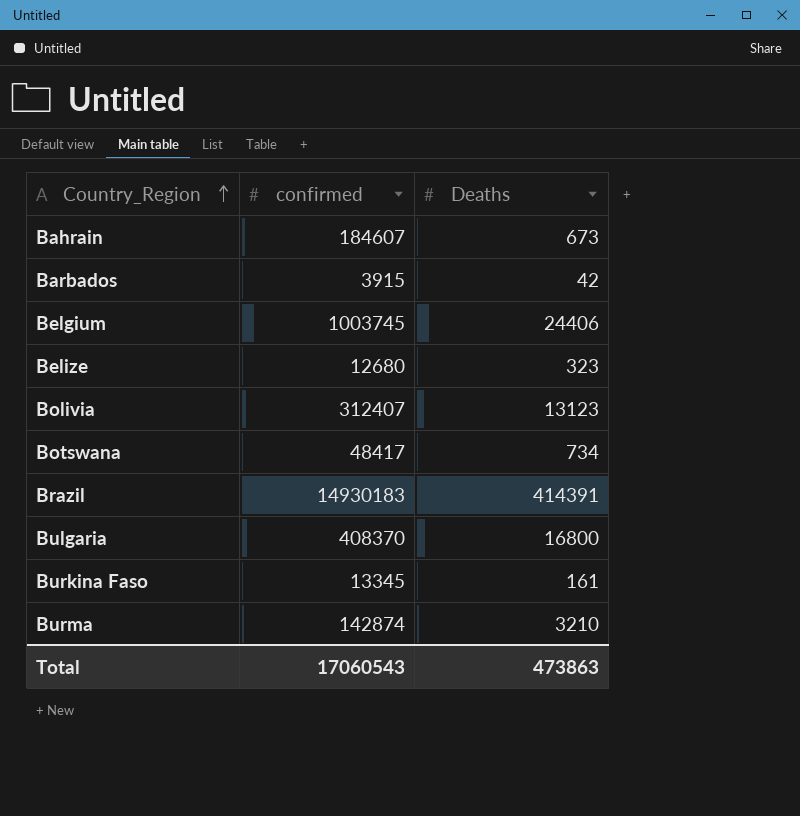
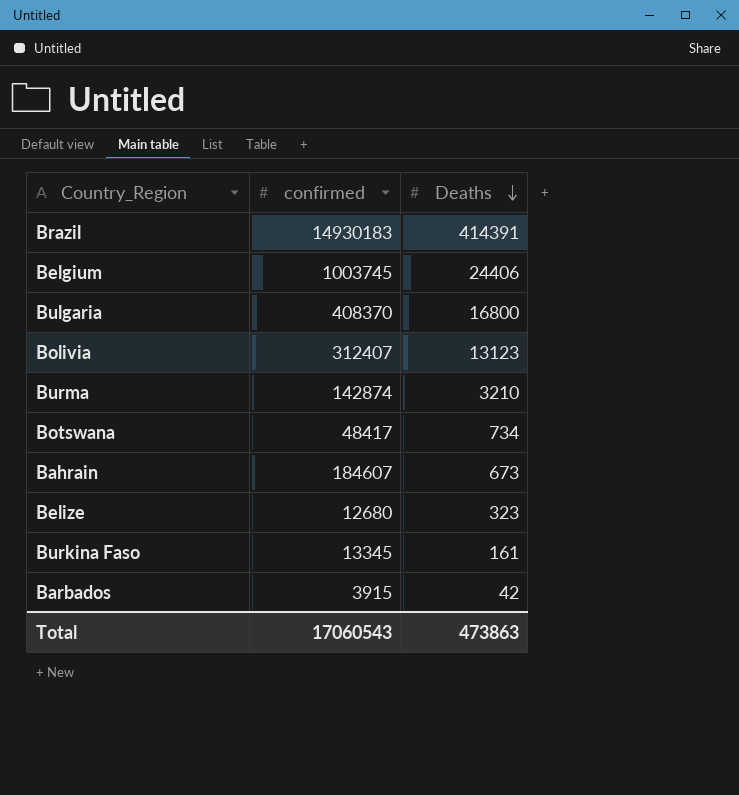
row order: Country_Region ascending -> Deaths descending

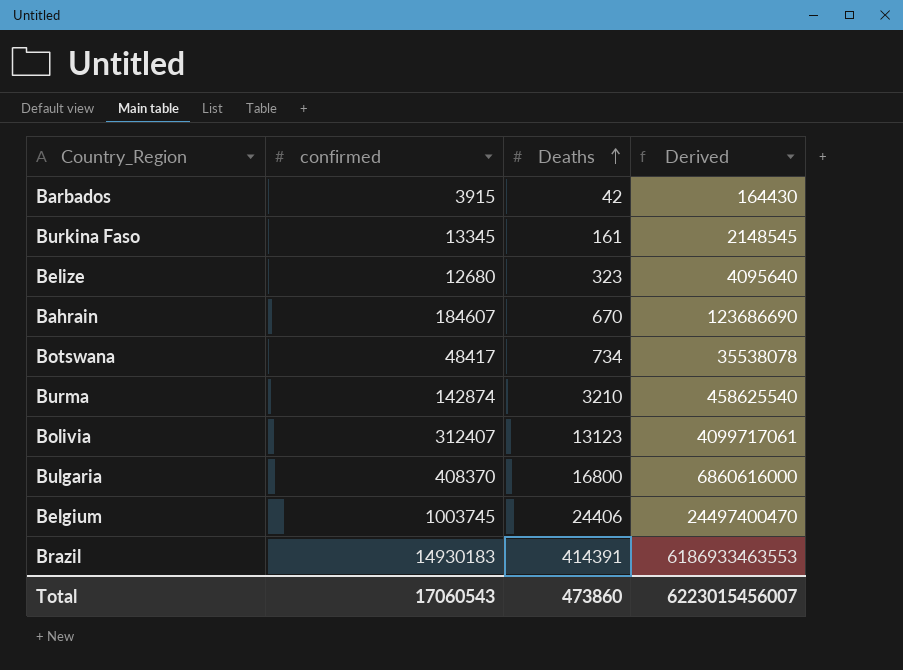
row order: Deaths descending -> Deaths ascending
column Derived | formula: none -> [confirmed] * [Deaths]
Bahrain | Deaths: 673 -> 670
Total | Deaths: 473863 -> 473860

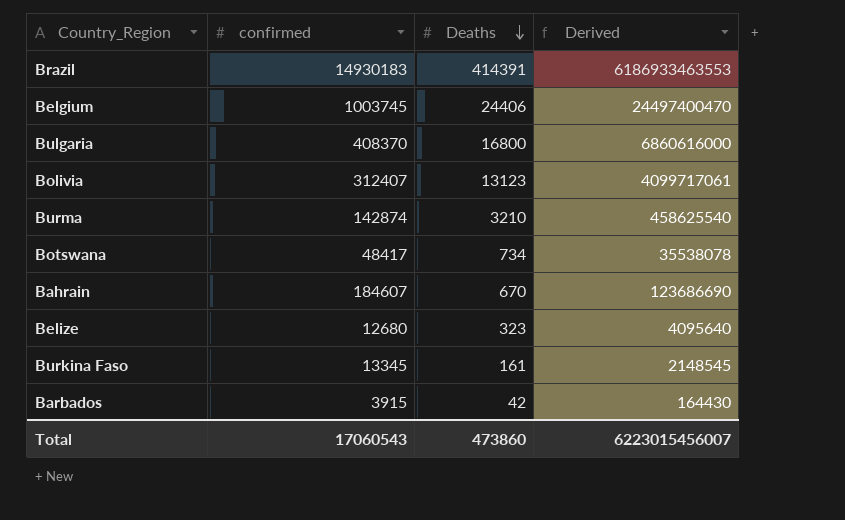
row order: Deaths ascending -> Deaths descending

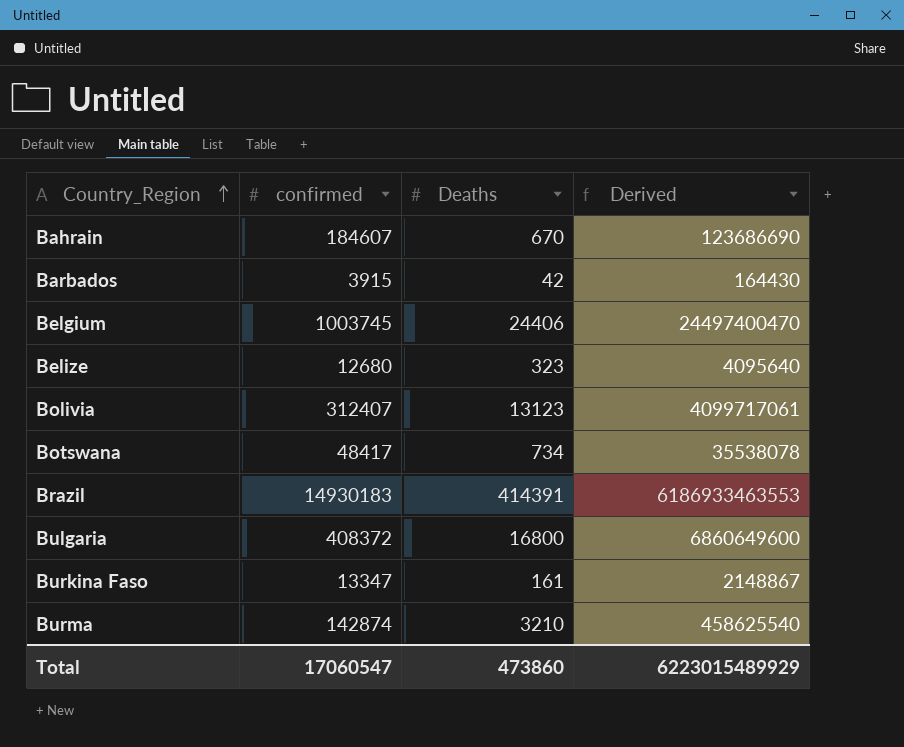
row order: Deaths descending -> Country_Region ascending
Bulgaria | confirmed: 408370 -> 408372
Bulgaria | Derived: 6860616000 -> 6860649600
Burkina Faso | confirmed: 13345 -> 13347
Burkina Faso | Derived: 2148545 -> 2148867
Total | confirmed: 17060543 -> 17060547
Total | Derived: 6223015456007 -> 6223015489929

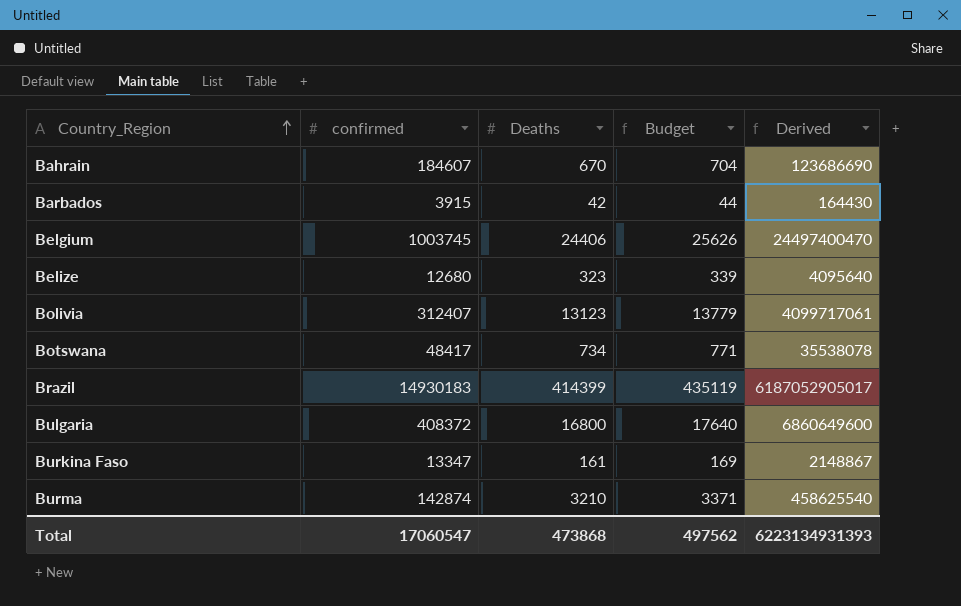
column Budget | formula: none -> [Deaths] * 1.05
Brazil | Deaths: 414391 -> 414399
Brazil | Derived: 6186933463553 -> 6187052905017
Total | Deaths: 473860 -> 473868
Total | Derived: 6223015489929 -> 6223134931393

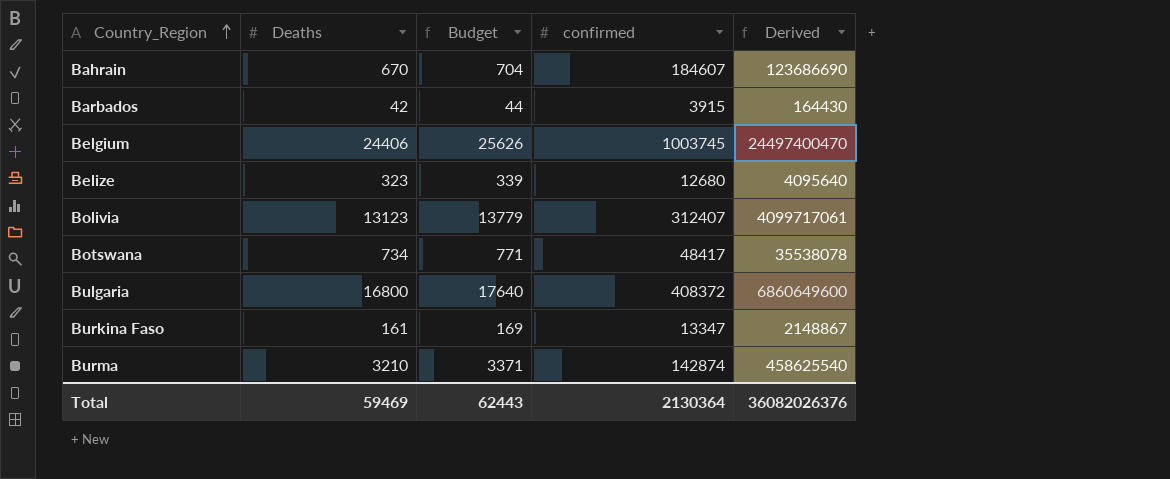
column confirmed | position: 2 -> 4
row Brazil: 14930183 | 414399 | 435119 | 6187052905017 -> none
Total | Deaths: 473868 -> 59469
Total | Budget: 497562 -> 62443
Total | confirmed: 17060547 -> 2130364
Total | Derived: 6223134931393 -> 36082026376

